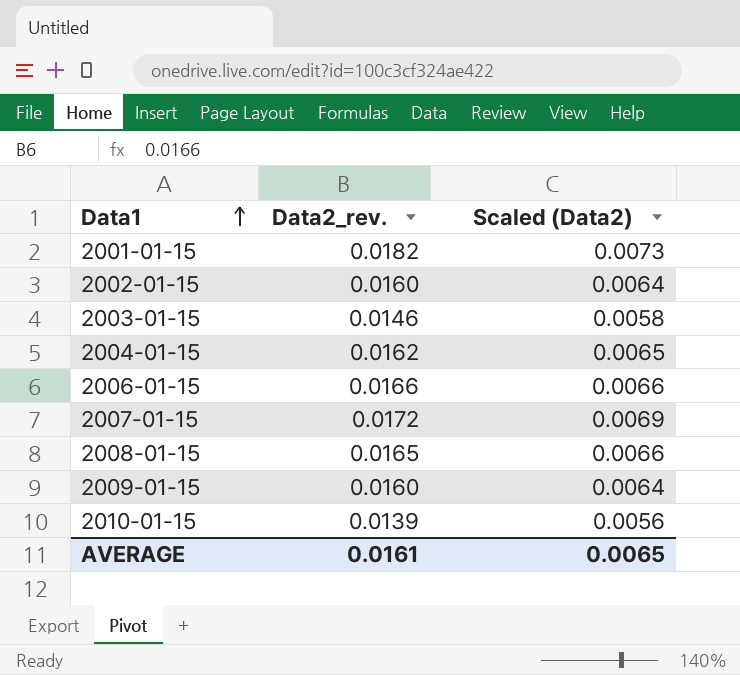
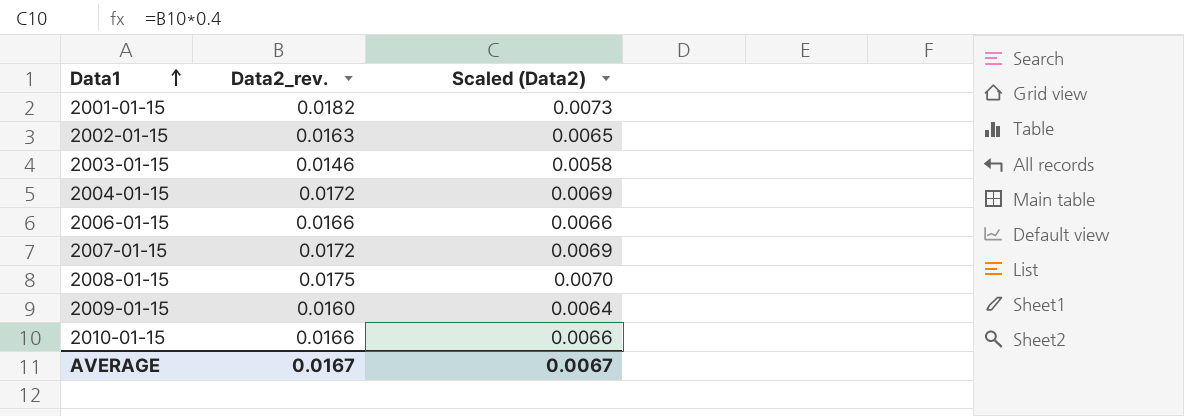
2002-01-15 | Data2_rev.: 0.0160 -> 0.0163
2002-01-15 | Scaled (Data2): 0.0064 -> 0.0065
2004-01-15 | Data2_rev.: 0.0162 -> 0.0172
2004-01-15 | Scaled (Data2): 0.0065 -> 0.0069
2008-01-15 | Data2_rev.: 0.0165 -> 0.0175
2008-01-15 | Scaled (Data2): 0.0066 -> 0.0070
2010-01-15 | Data2_rev.: 0.0139 -> 0.0166
2010-01-15 | Scaled (Data2): 0.0056 -> 0.0066
AVERAGE | Data2_rev.: 0.0161 -> 0.0167
AVERAGE | Scaled (Data2): 0.0065 -> 0.0067

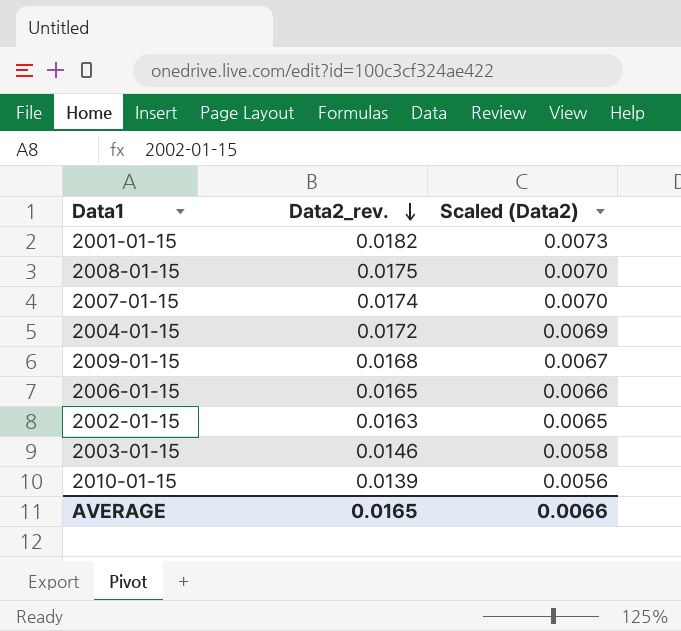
row order: Data1 ascending -> Data2_rev. descending
2007-01-15 | Data2_rev.: 0.0172 -> 0.0174
2007-01-15 | Scaled (Data2): 0.0069 -> 0.0070
2009-01-15 | Data2_rev.: 0.0160 -> 0.0168
2009-01-15 | Scaled (Data2): 0.0064 -> 0.0067
2006-01-15 | Data2_rev.: 0.0166 -> 0.0165
2010-01-15 | Data2_rev.: 0.0166 -> 0.0139
2010-01-15 | Scaled (Data2): 0.0066 -> 0.0056
AVERAGE | Data2_rev.: 0.0167 -> 0.0165
AVERAGE | Scaled (Data2): 0.0067 -> 0.0066

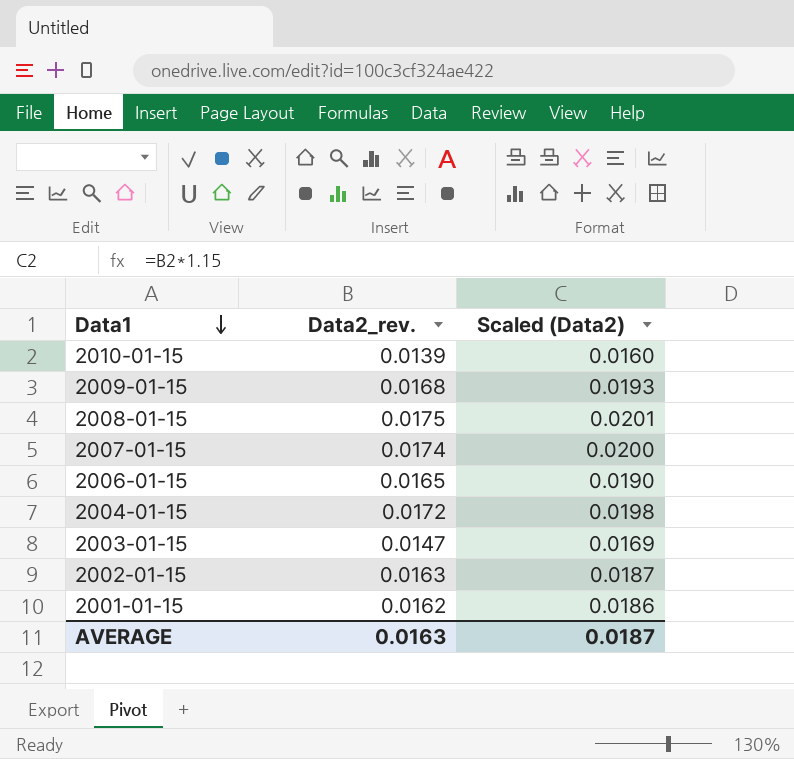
row order: Data2_rev. descending -> Data1 descending
column Scaled (Data2) | formula: [Data2_rev.] * 0.4 -> [Data2_rev.] * 1.15
2003-01-15 | Data2_rev.: 0.0146 -> 0.0147
2001-01-15 | Data2_rev.: 0.0182 -> 0.0162
AVERAGE | Data2_rev.: 0.0165 -> 0.0163
AVERAGE | Scaled (Data2): 0.0066 -> 0.0187

